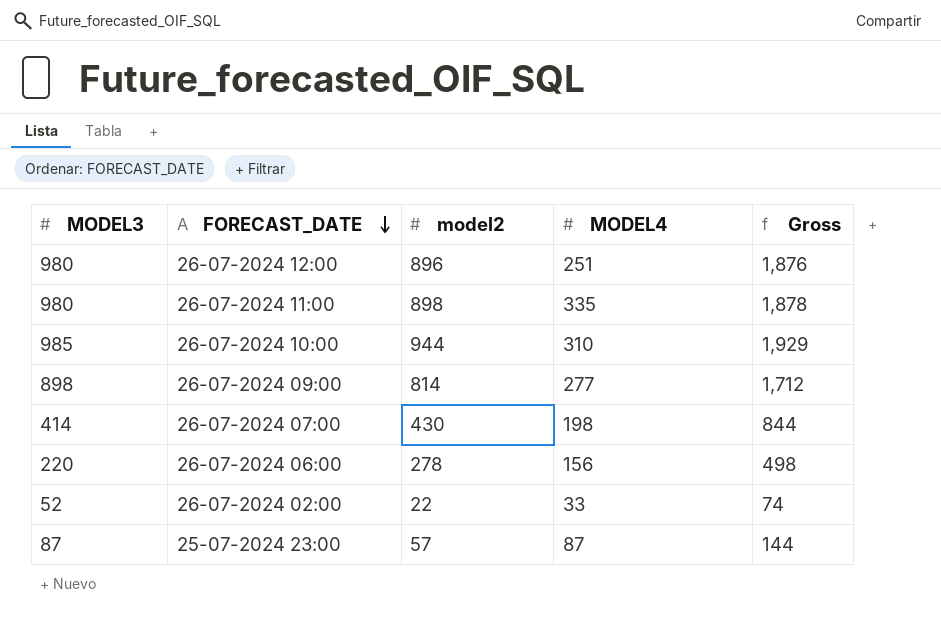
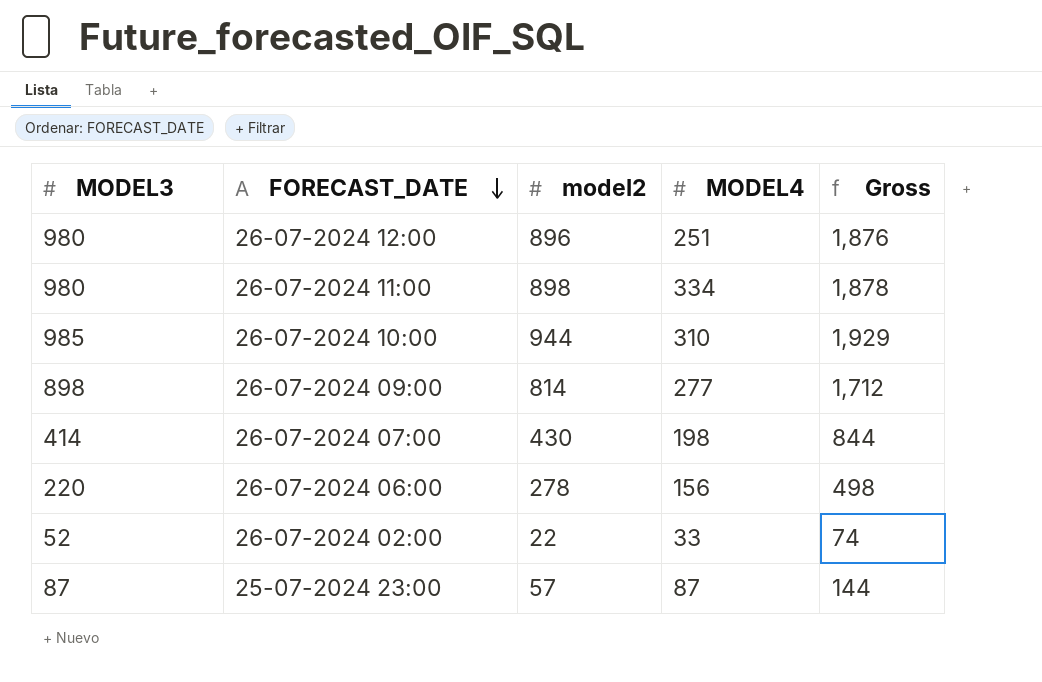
26-07-2024 11:00 | MODEL4: 335 -> 334

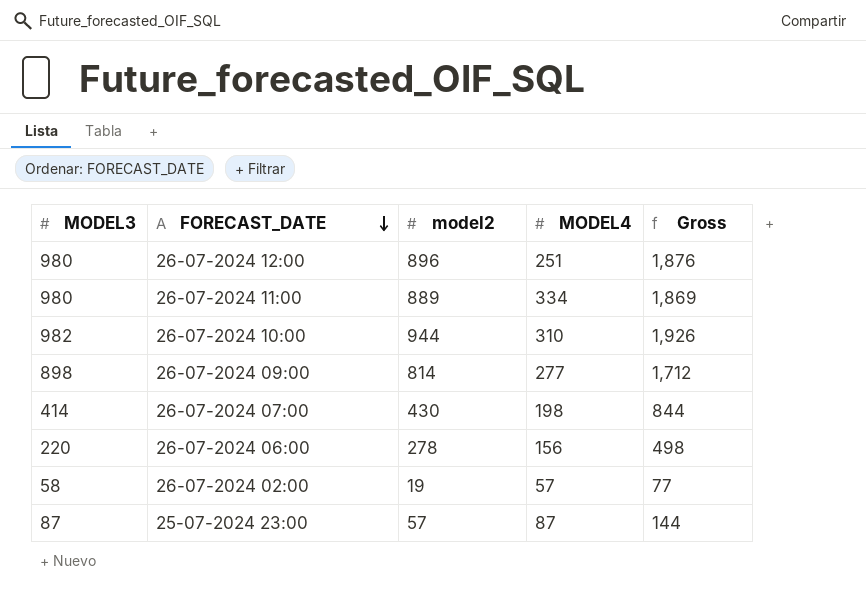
26-07-2024 11:00 | model2: 898 -> 889
26-07-2024 11:00 | Gross: 1,878 -> 1,869
26-07-2024 10:00 | MODEL3: 985 -> 982
26-07-2024 10:00 | Gross: 1,929 -> 1,926
26-07-2024 02:00 | MODEL3: 52 -> 58
26-07-2024 02:00 | model2: 22 -> 19
26-07-2024 02:00 | MODEL4: 33 -> 57
26-07-2024 02:00 | Gross: 74 -> 77

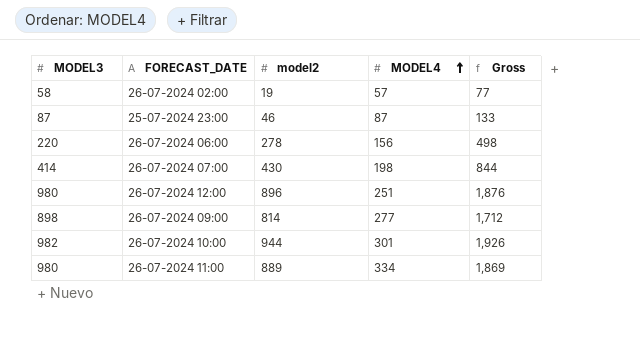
row order: FORECAST_DATE descending -> MODEL4 ascending
25-07-2024 23:00 | model2: 57 -> 46
25-07-2024 23:00 | Gross: 144 -> 133
26-07-2024 10:00 | MODEL4: 310 -> 301

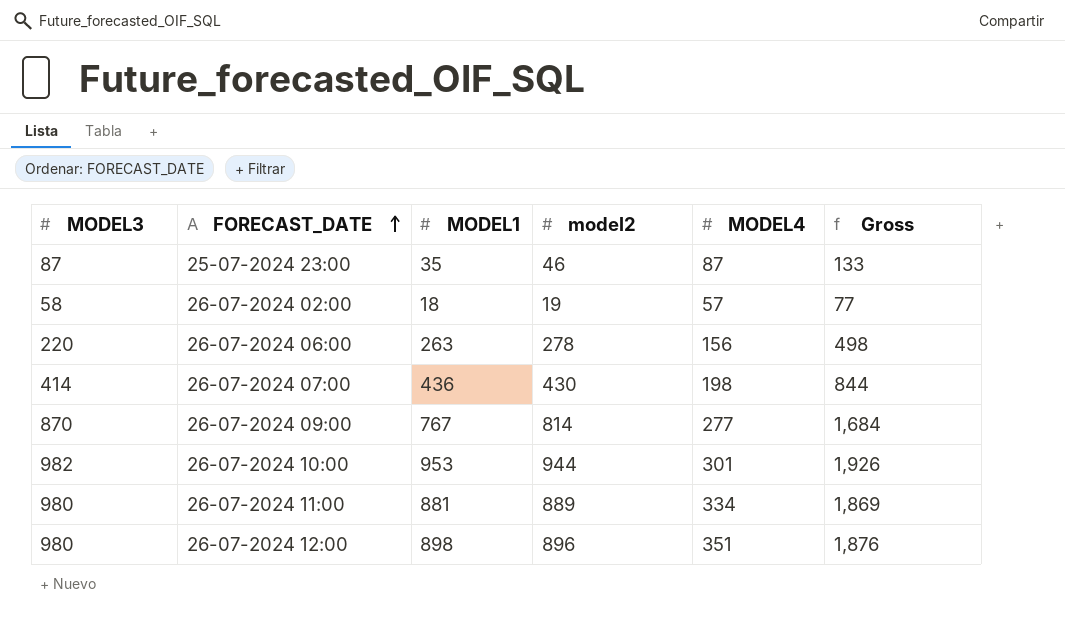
row order: MODEL4 ascending -> FORECAST_DATE ascending
column MODEL1 | position: none -> 3
26-07-2024 09:00 | MODEL3: 898 -> 870
26-07-2024 09:00 | Gross: 1,712 -> 1,684
26-07-2024 12:00 | MODEL4: 251 -> 351

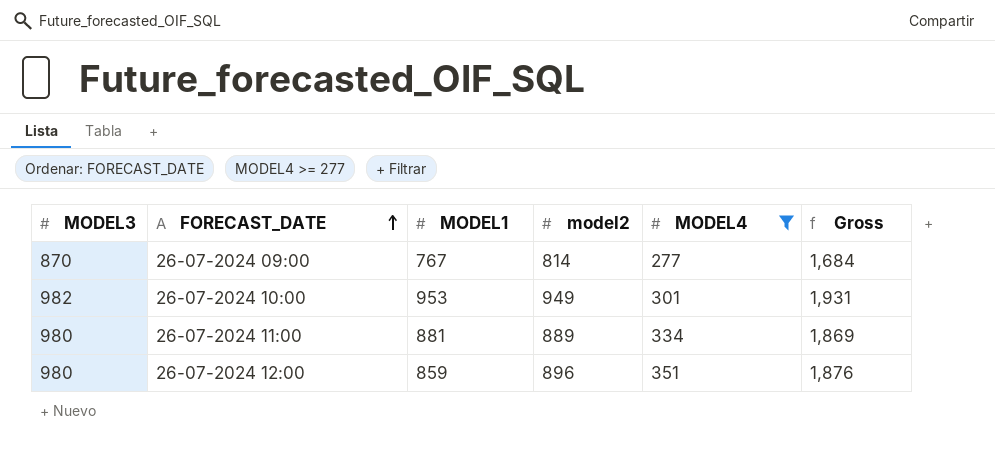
filter: none -> MODEL4 >= 277
26-07-2024 10:00 | model2: 944 -> 949
26-07-2024 10:00 | Gross: 1,926 -> 1,931
26-07-2024 12:00 | MODEL1: 898 -> 859

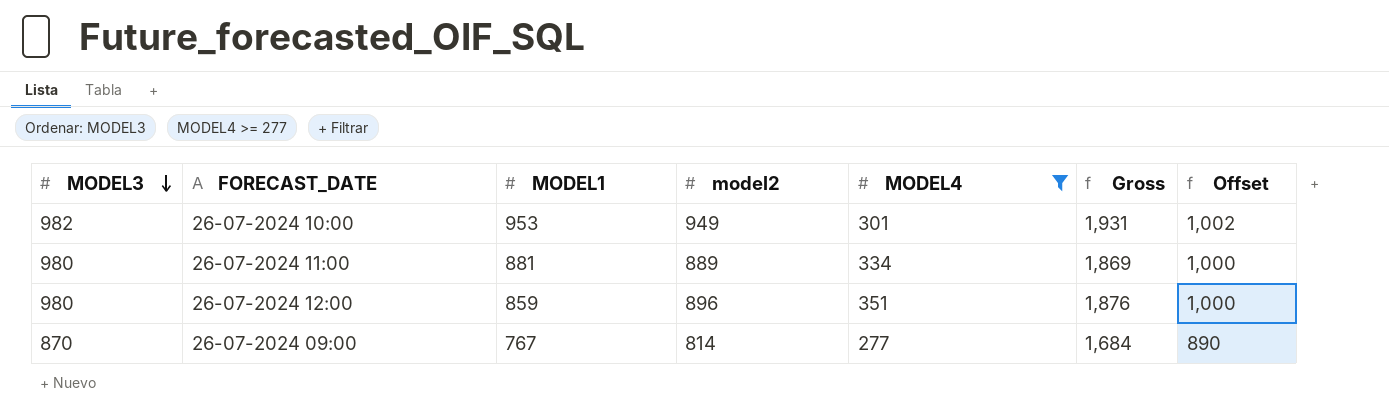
row order: FORECAST_DATE ascending -> MODEL3 descending
column Offset | formula: none -> [MODEL3] + 20

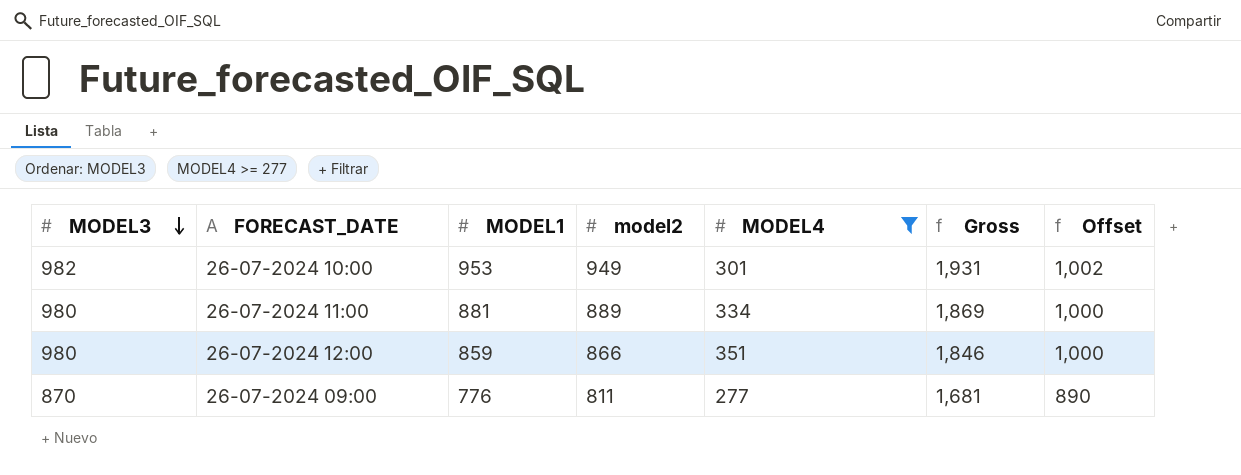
26-07-2024 12:00 | model2: 896 -> 866
26-07-2024 12:00 | Gross: 1,876 -> 1,846
26-07-2024 09:00 | MODEL1: 767 -> 776
26-07-2024 09:00 | model2: 814 -> 811
26-07-2024 09:00 | Gross: 1,684 -> 1,681

